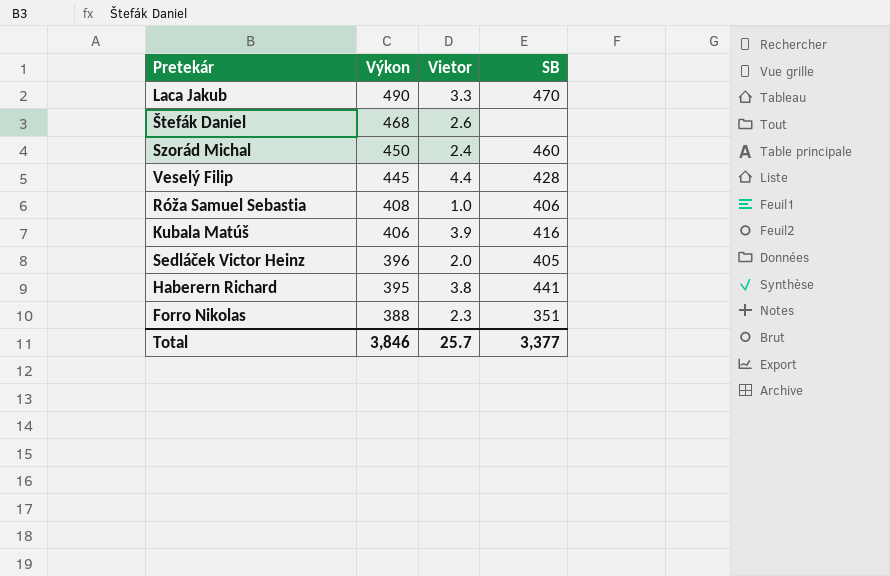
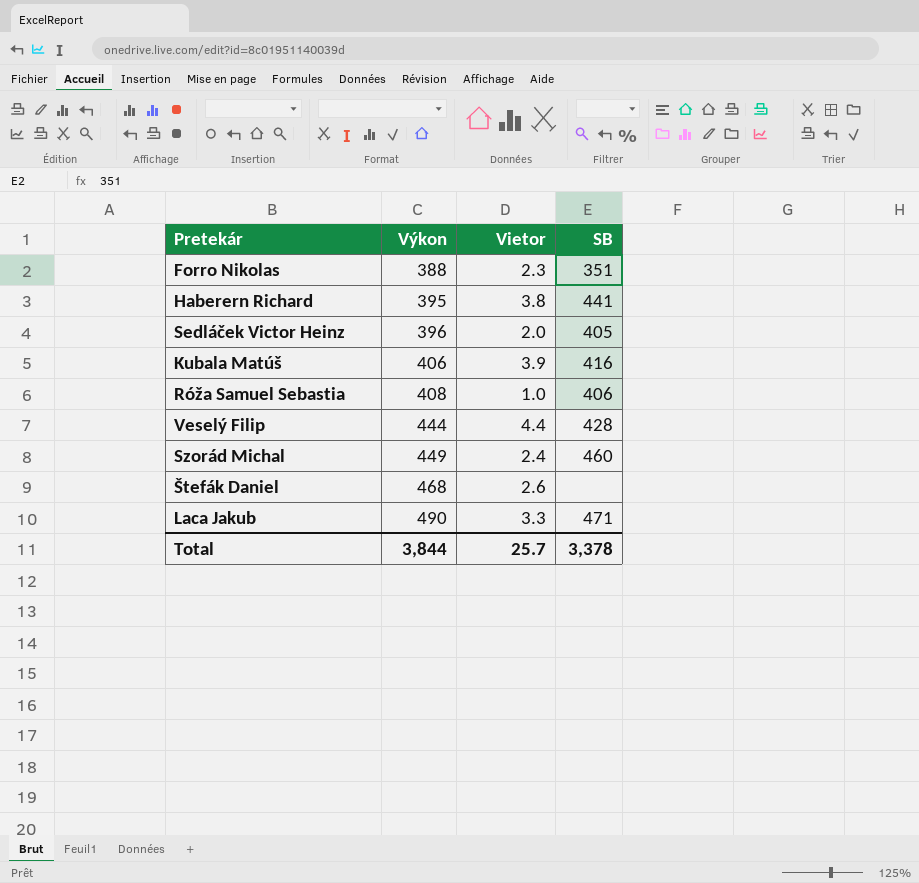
row order: Výkon descending -> Výkon ascending
Veselý Filip | Výkon: 445 -> 444
Szorád Michal | Výkon: 450 -> 449
Laca Jakub | SB: 470 -> 471
Total | Výkon: 3,846 -> 3,844
Total | SB: 3,377 -> 3,378

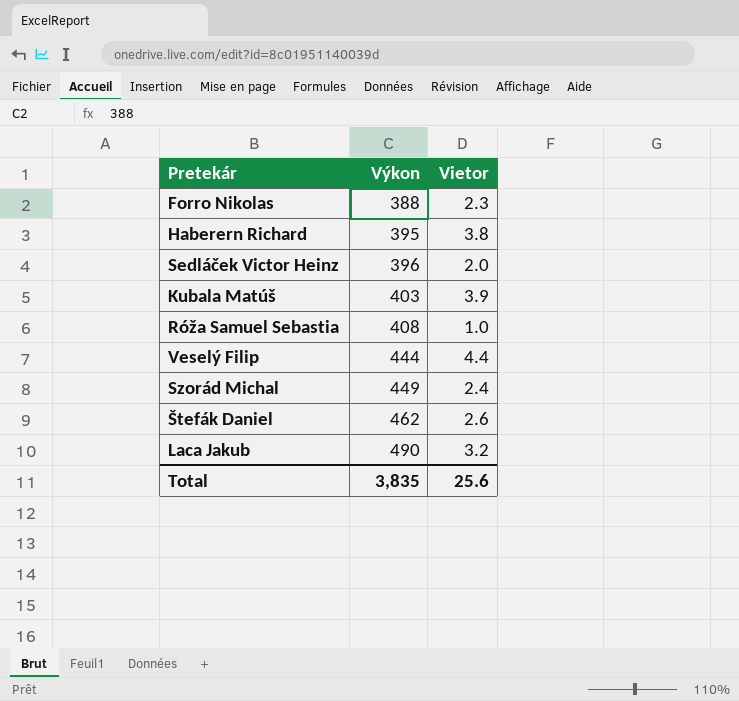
column SB | position: 4 -> none
Kubala Matúš | Výkon: 406 -> 403
Štefák Daniel | Výkon: 468 -> 462
Laca Jakub | Vietor: 3.3 -> 3.2
Total | Výkon: 3,844 -> 3,835
Total | Vietor: 25.7 -> 25.6

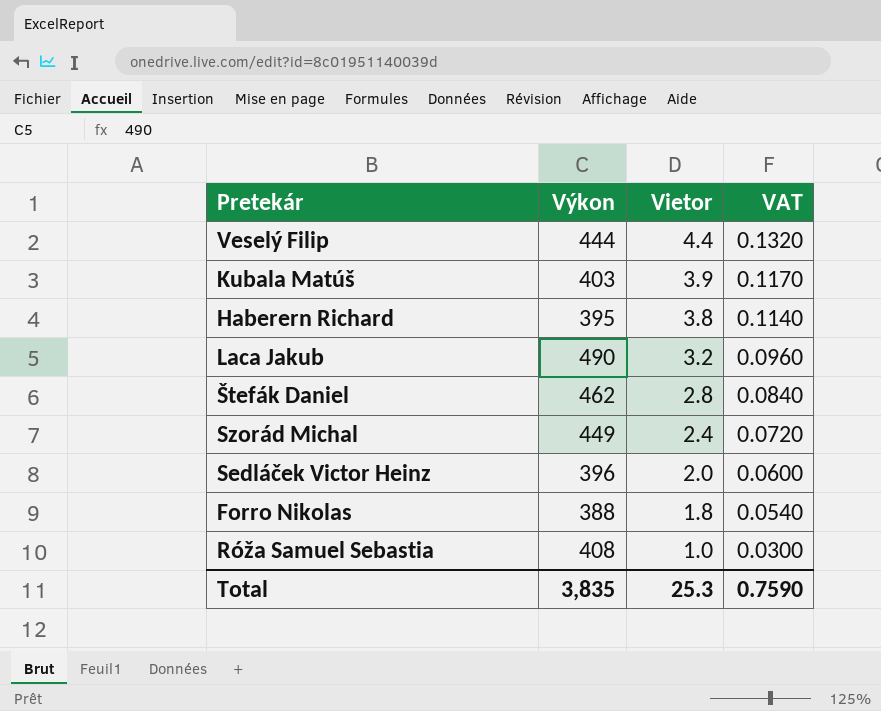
row order: Výkon ascending -> Vietor descending
column VAT | formula: none -> [Vietor] * 0.03
Štefák Daniel | Vietor: 2.6 -> 2.8
Forro Nikolas | Vietor: 2.3 -> 1.8
Total | Vietor: 25.6 -> 25.3

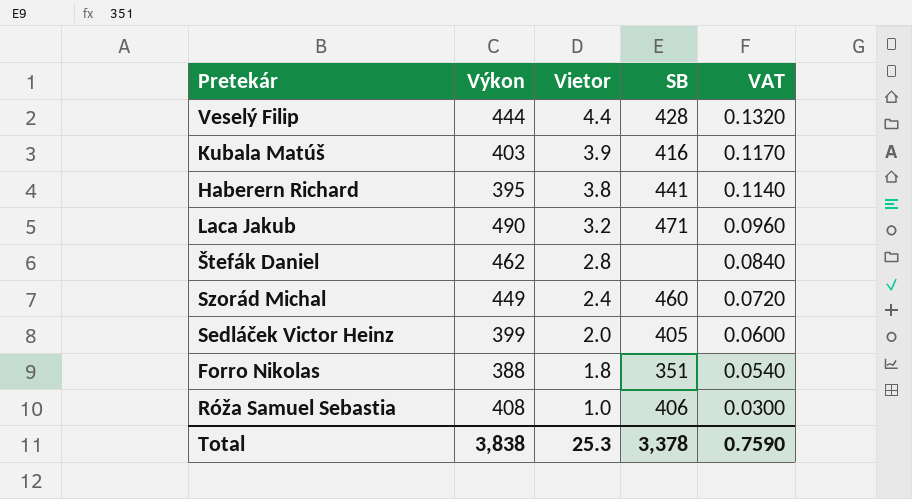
column SB | position: none -> 4
Sedláček Victor Heinz | Výkon: 396 -> 399
Total | Výkon: 3,835 -> 3,838

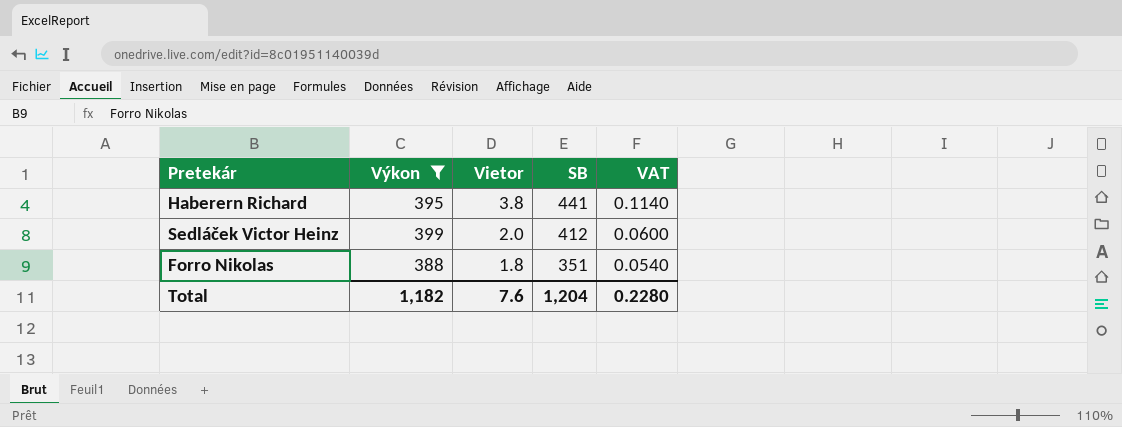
filter: none -> Výkon <= 399
Sedláček Victor Heinz | SB: 405 -> 412
Total | Výkon: 3,838 -> 1,182
Total | Vietor: 25.3 -> 7.6
Total | SB: 3,378 -> 1,204
Total | VAT: 0.7590 -> 0.2280

